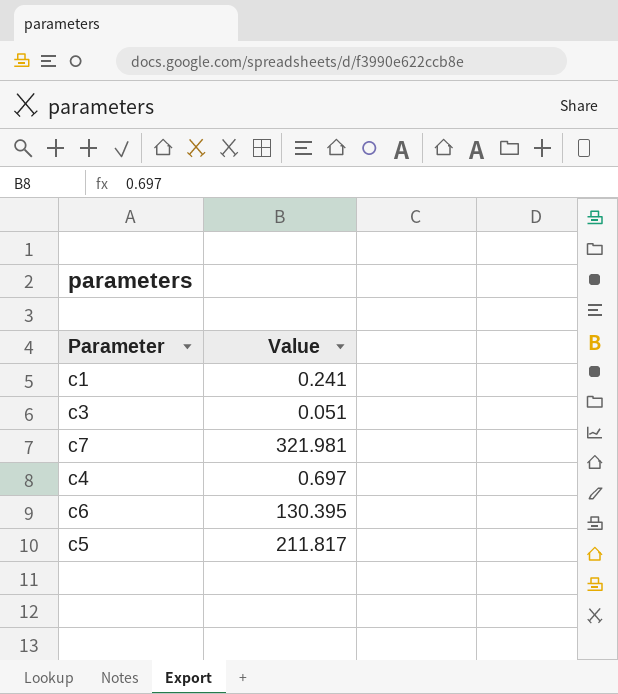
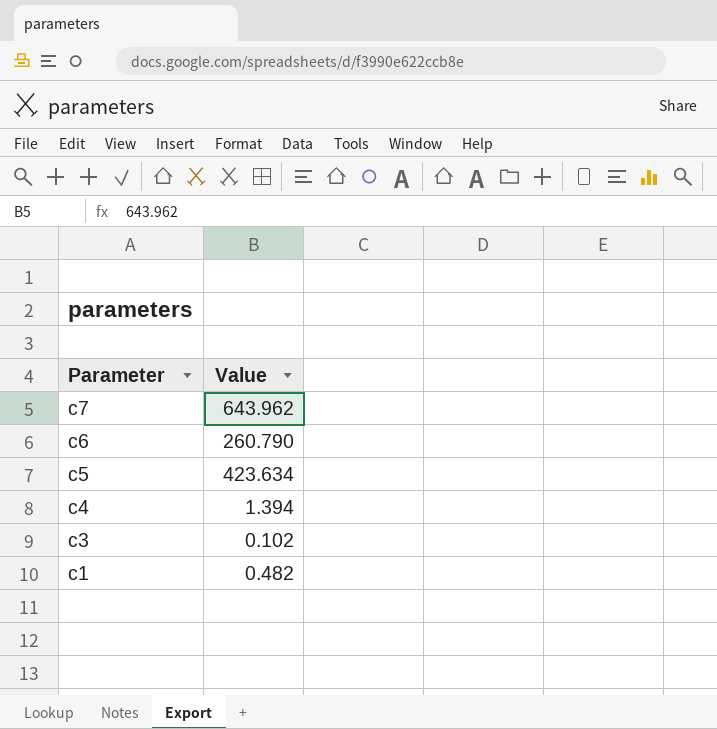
row order: none -> Parameter descending
c7 | Value: 321.981 -> 643.962
c6 | Value: 130.395 -> 260.790
c5 | Value: 211.817 -> 423.634
c4 | Value: 0.697 -> 1.394
c3 | Value: 0.051 -> 0.102
c1 | Value: 0.241 -> 0.482

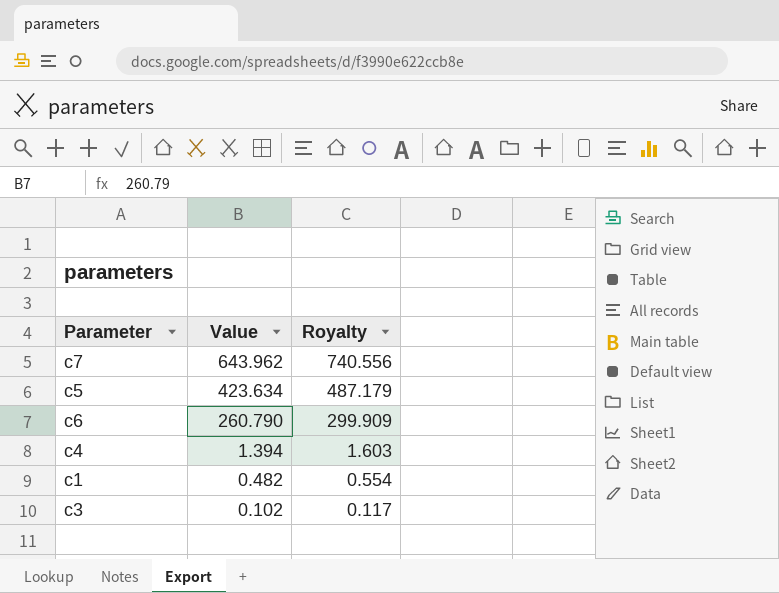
row order: Parameter descending -> Value descending
column Royalty | formula: none -> [Value] * 1.15

